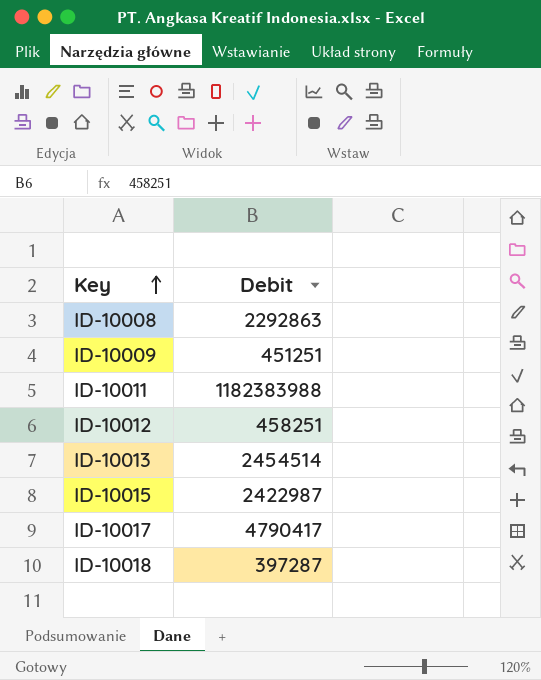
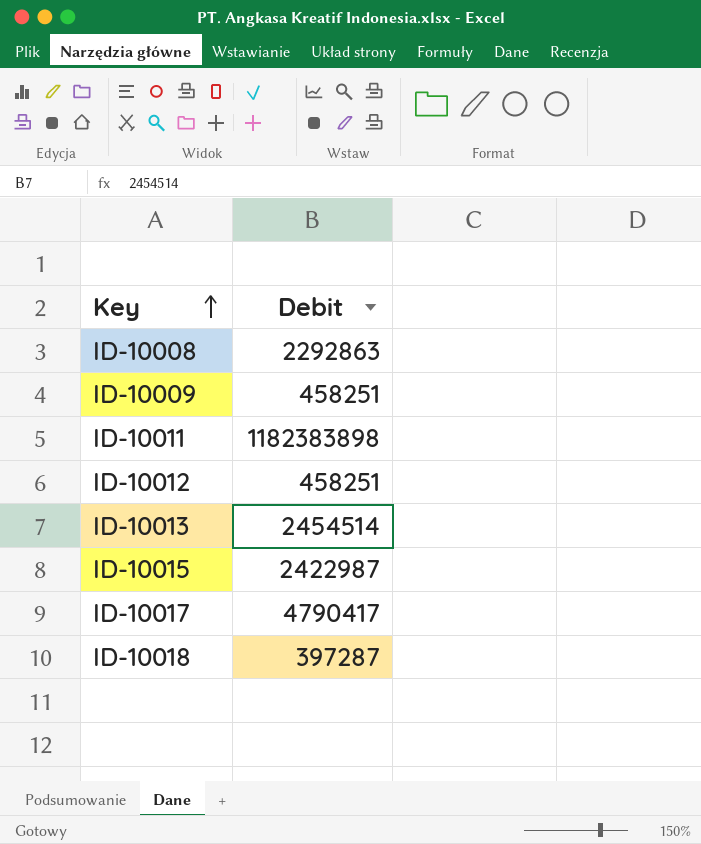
ID-10009 | Debit: 451251 -> 458251
ID-10011 | Debit: 1182383988 -> 1182383898

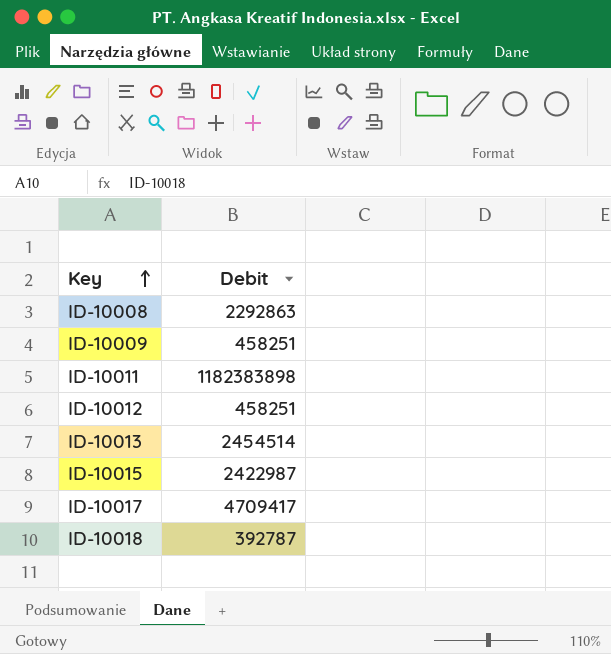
ID-10017 | Debit: 4790417 -> 4709417
ID-10018 | Debit: 397287 -> 392787

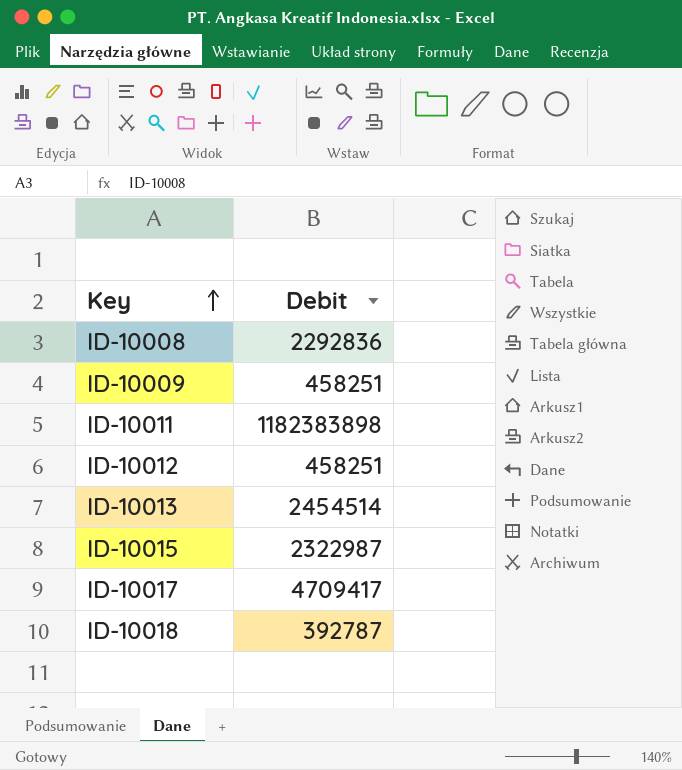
ID-10008 | Debit: 2292863 -> 2292836
ID-10015 | Debit: 2422987 -> 2322987

